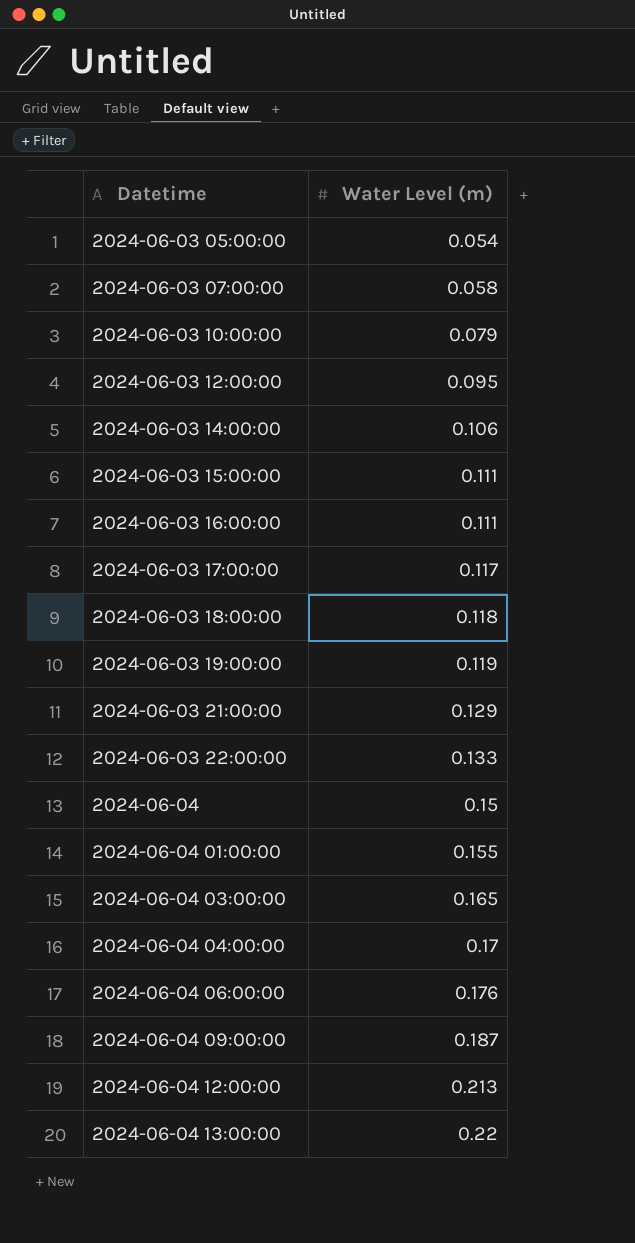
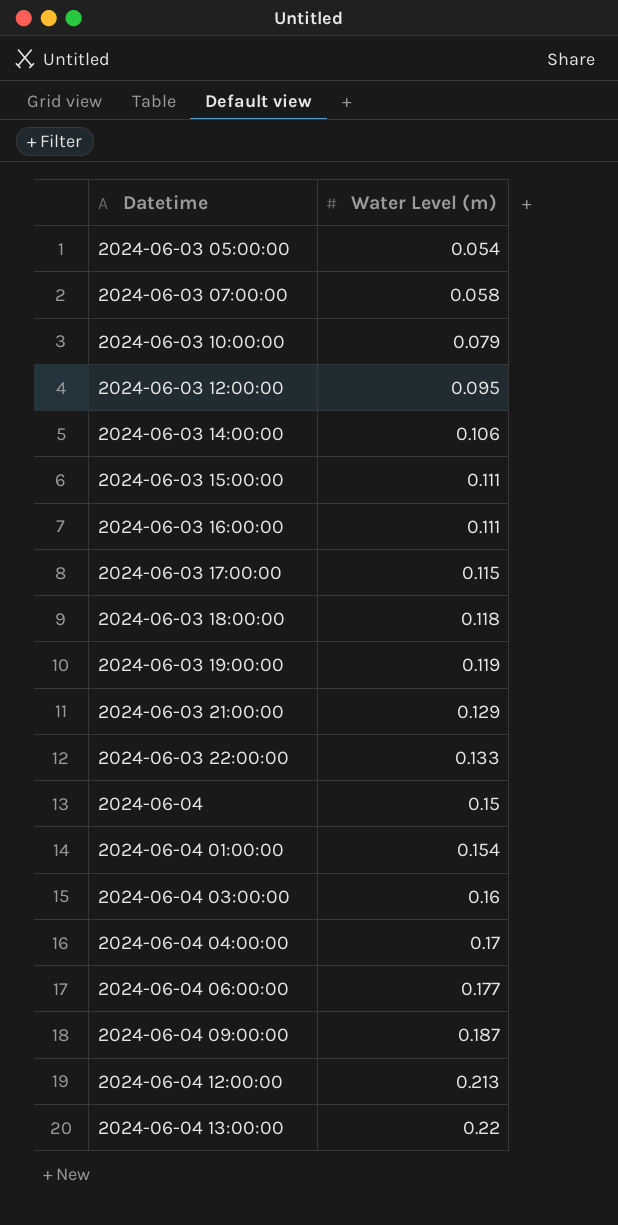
2024-06-03 17:00:00 | Water Level (m): 0.117 -> 0.115
2024-06-04 01:00:00 | Water Level (m): 0.155 -> 0.154
2024-06-04 03:00:00 | Water Level (m): 0.165 -> 0.16
2024-06-04 06:00:00 | Water Level (m): 0.176 -> 0.177

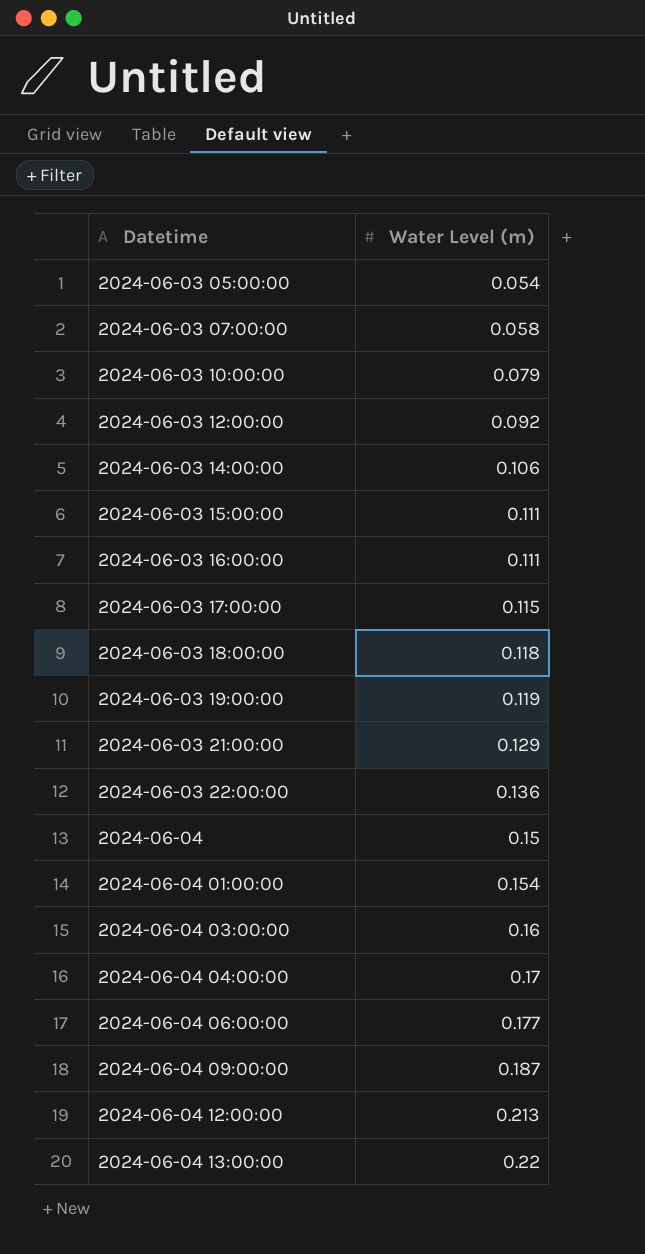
2024-06-03 12:00:00 | Water Level (m): 0.095 -> 0.092
2024-06-03 22:00:00 | Water Level (m): 0.133 -> 0.136

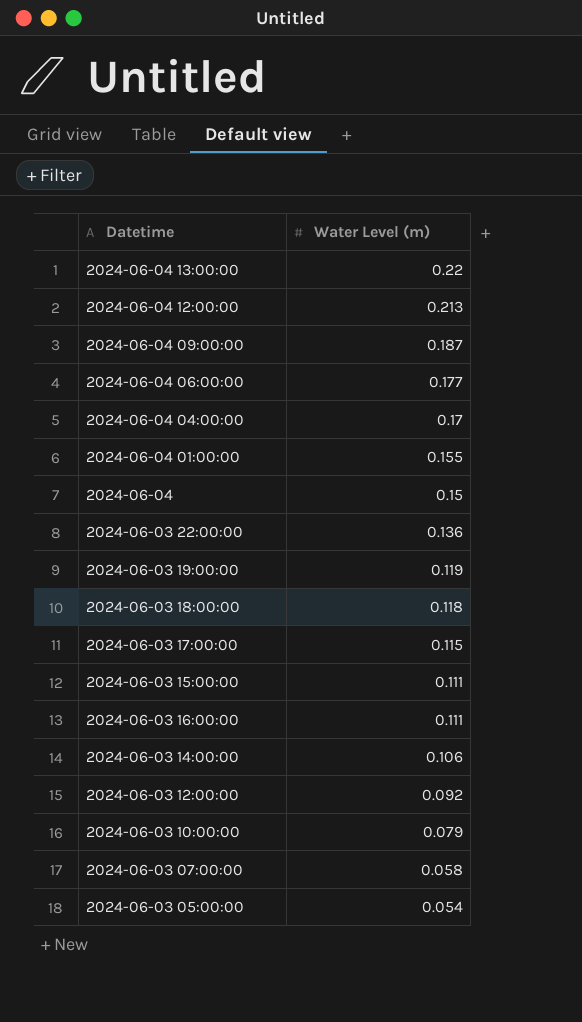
row order: Datetime ascending -> Water Level (m) descending
row 2024-06-03 21:00:00: 0.129 -> none
row 2024-06-04 03:00:00: 0.16 -> none
2024-06-04 01:00:00 | Water Level (m): 0.154 -> 0.155

